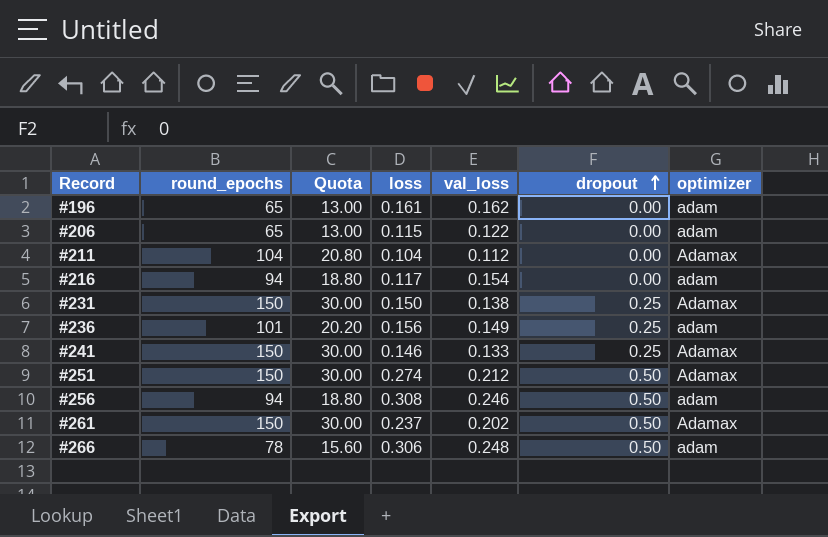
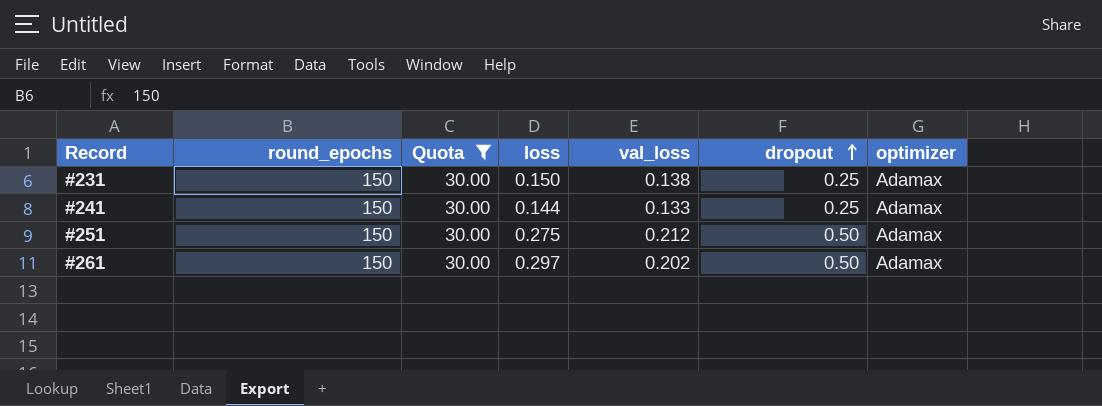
filter: none -> Quota = 30.00
#241 | loss: 0.146 -> 0.144
#251 | loss: 0.274 -> 0.275
#261 | loss: 0.237 -> 0.297

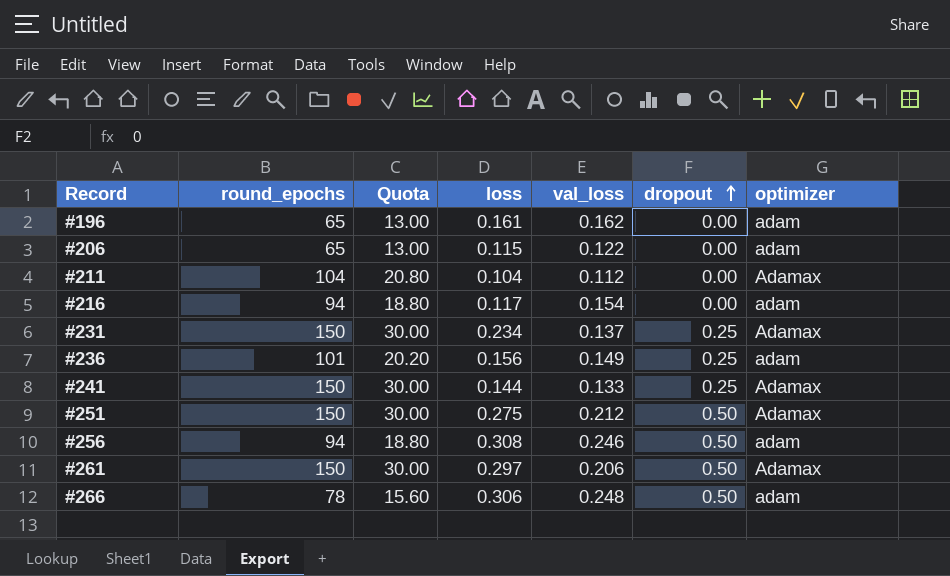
filter: Quota = 30.00 -> none
#231 | loss: 0.150 -> 0.234
#231 | val_loss: 0.138 -> 0.137
#261 | val_loss: 0.202 -> 0.206

